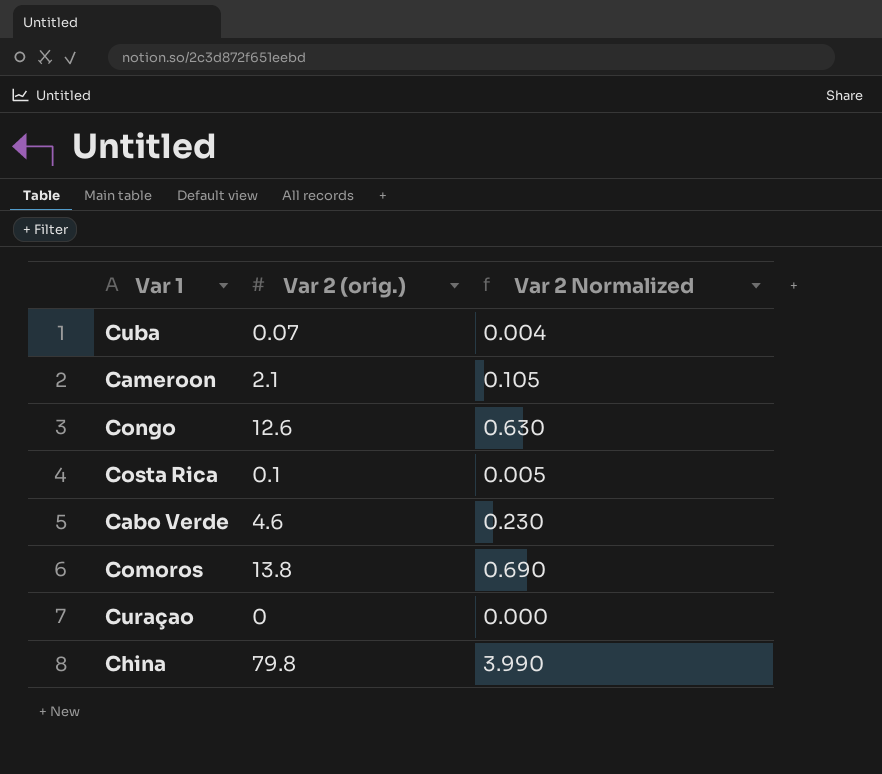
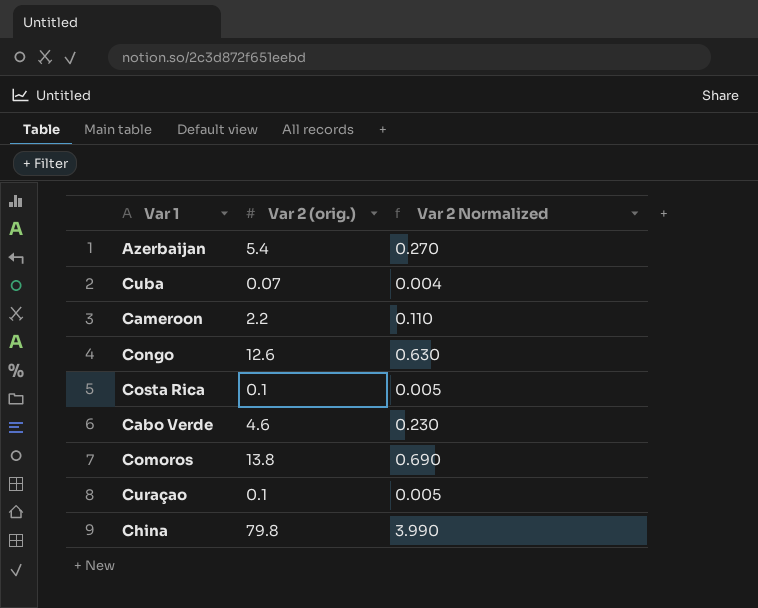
row Azerbaijan: none -> 5.4 | 0.270
Cameroon | Var 2 (orig.): 2.1 -> 2.2
Cameroon | Var 2 Normalized: 0.105 -> 0.110
Curaçao | Var 2 (orig.): 0 -> 0.1
Curaçao | Var 2 Normalized: 0.000 -> 0.005

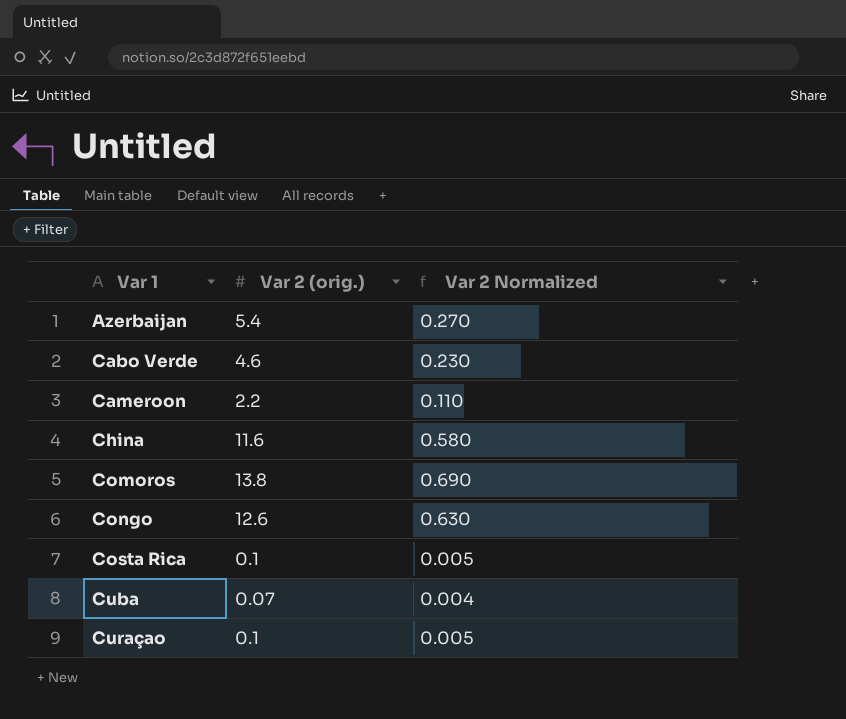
row order: none -> Var 1 ascending
China | Var 2 (orig.): 79.8 -> 11.6
China | Var 2 Normalized: 3.990 -> 0.580

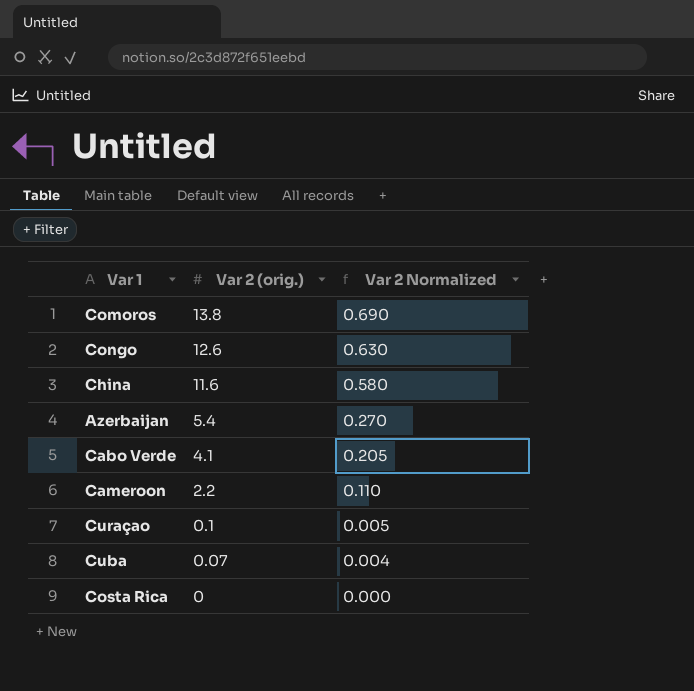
row order: Var 1 ascending -> Var 2 (orig.) descending
Cabo Verde | Var 2 (orig.): 4.6 -> 4.1
Cabo Verde | Var 2 Normalized: 0.230 -> 0.205
Costa Rica | Var 2 (orig.): 0.1 -> 0
Costa Rica | Var 2 Normalized: 0.005 -> 0.000

